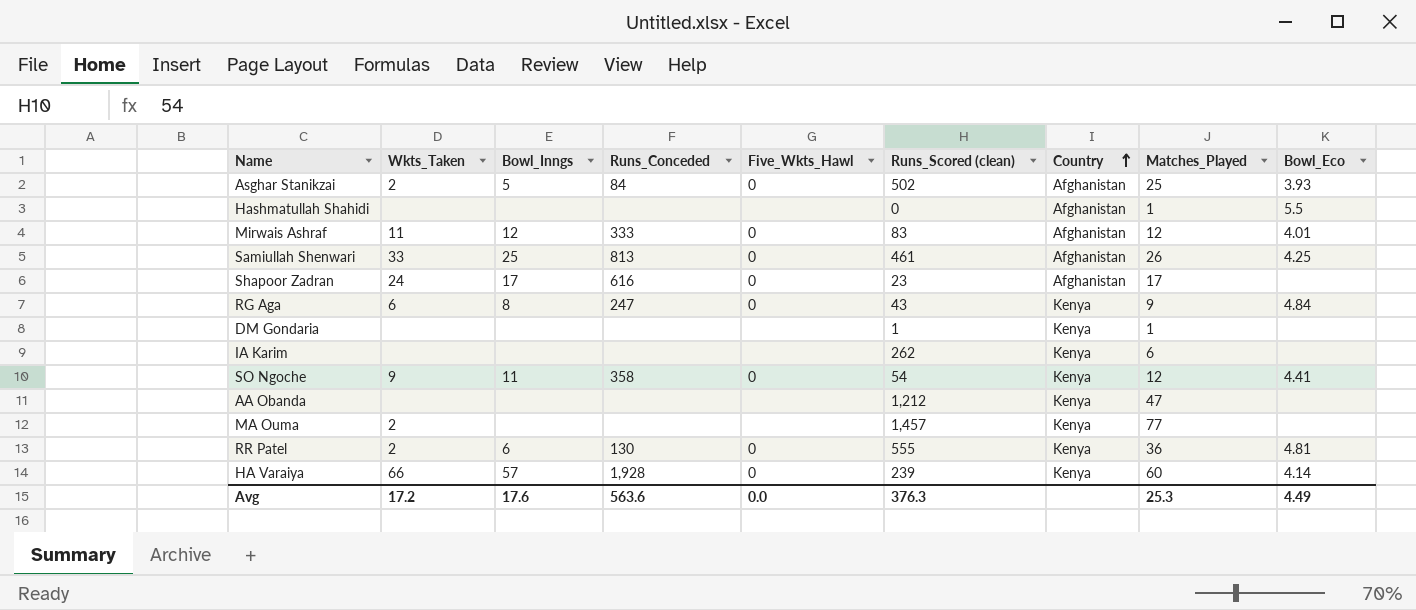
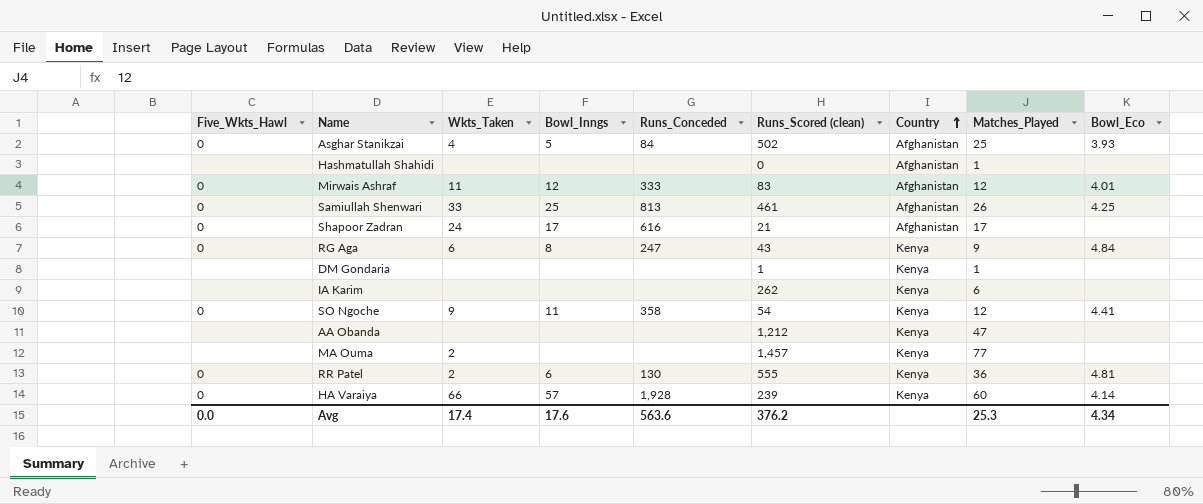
column Five_Wkts_Hawl | position: 5 -> 1
Asghar Stanikzai | Wkts_Taken: 2 -> 4
Hashmatullah Shahidi | Bowl_Eco: 5.5 -> none
Shapoor Zadran | Runs_Scored (clean): 23 -> 21
Avg | Wkts_Taken: 17.2 -> 17.4
Avg | Runs_Scored (clean): 376.3 -> 376.2
Avg | Bowl_Eco: 4.49 -> 4.34

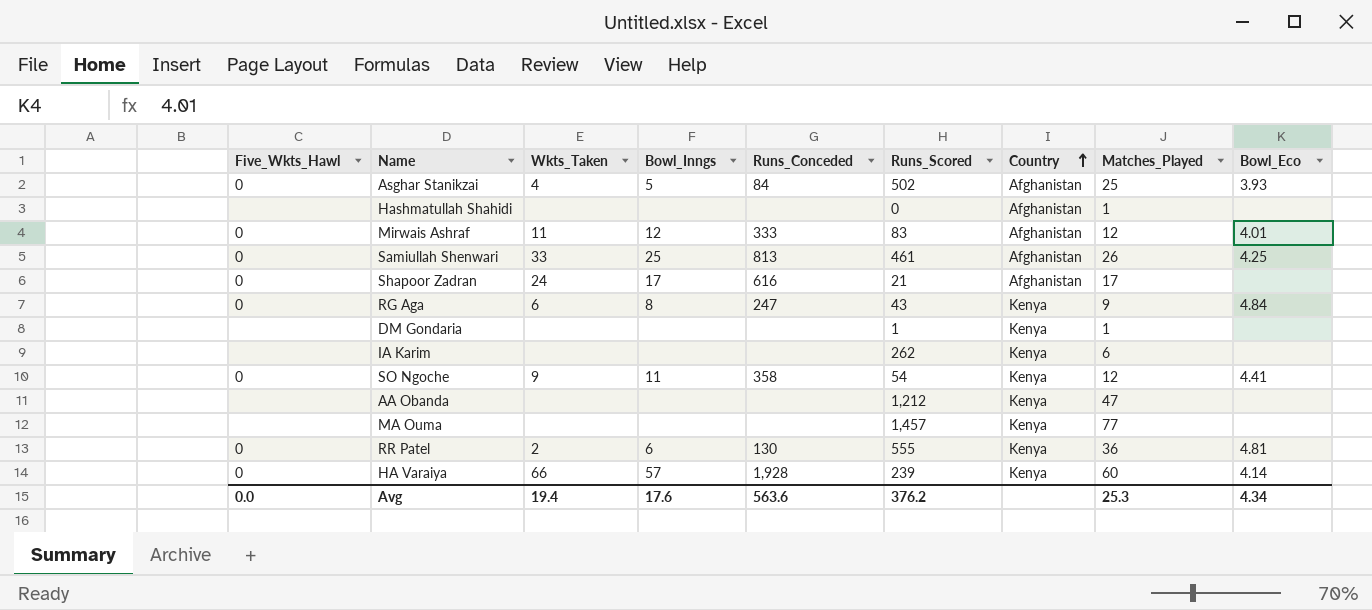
column name: Runs_Scored (clean) -> Runs_Scored
MA Ouma | Wkts_Taken: 2 -> none
Avg | Wkts_Taken: 17.4 -> 19.4

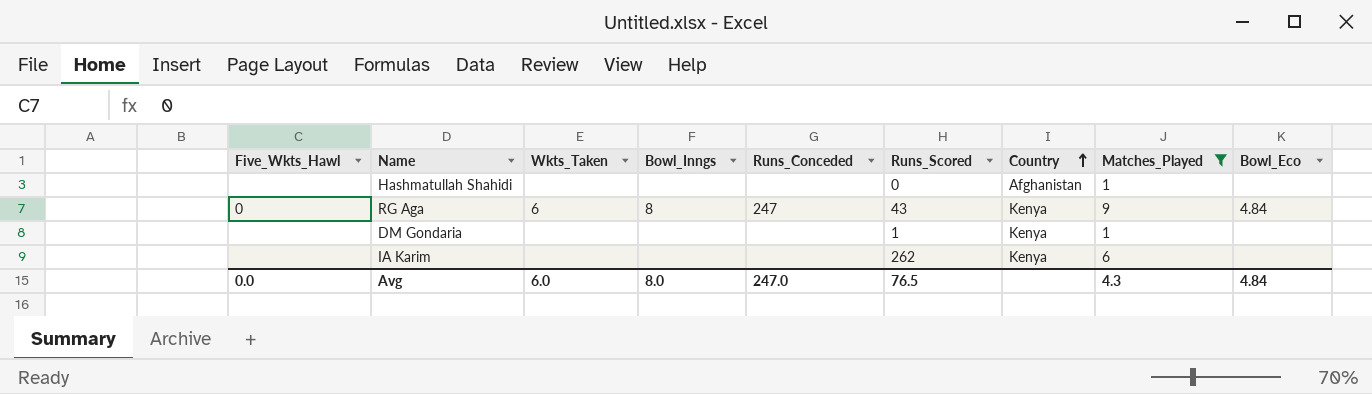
filter: none -> Matches_Played <= 9
Avg | Wkts_Taken: 19.4 -> 6.0
Avg | Bowl_Inngs: 17.6 -> 8.0
Avg | Runs_Conceded: 563.6 -> 247.0
Avg | Runs_Scored: 376.2 -> 76.5
Avg | Matches_Played: 25.3 -> 4.3
Avg | Bowl_Eco: 4.34 -> 4.84

